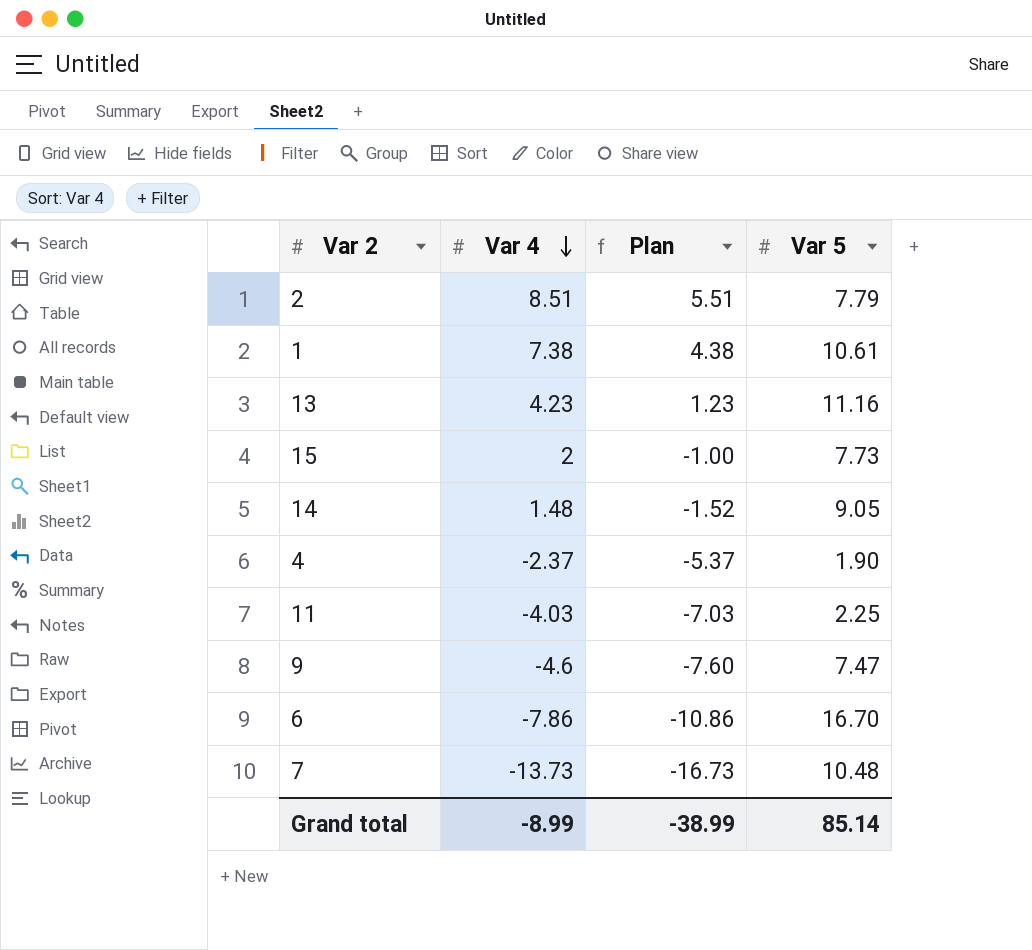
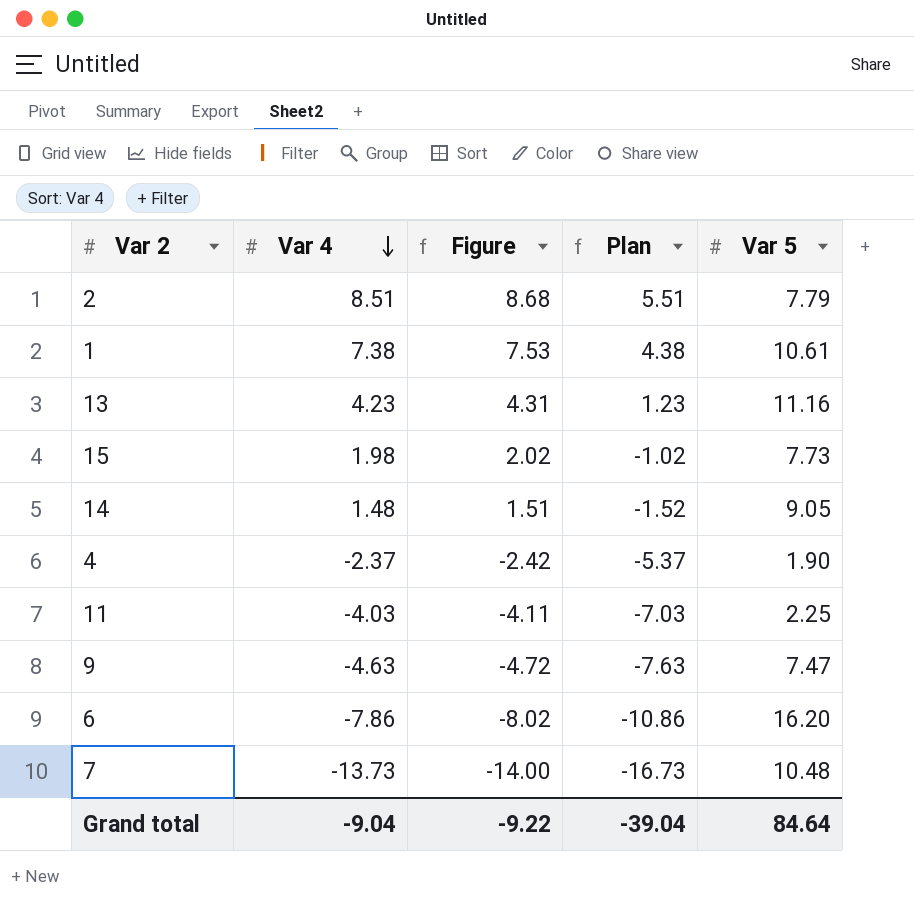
column Figure | formula: none -> [Var 4] * 1.02
15 | Var 4: 2 -> 1.98
15 | Plan: -1.00 -> -1.02
9 | Var 4: -4.6 -> -4.63
9 | Plan: -7.60 -> -7.63
6 | Var 5: 16.70 -> 16.20
Grand total | Var 4: -8.99 -> -9.04
Grand total | Plan: -38.99 -> -39.04
Grand total | Var 5: 85.14 -> 84.64

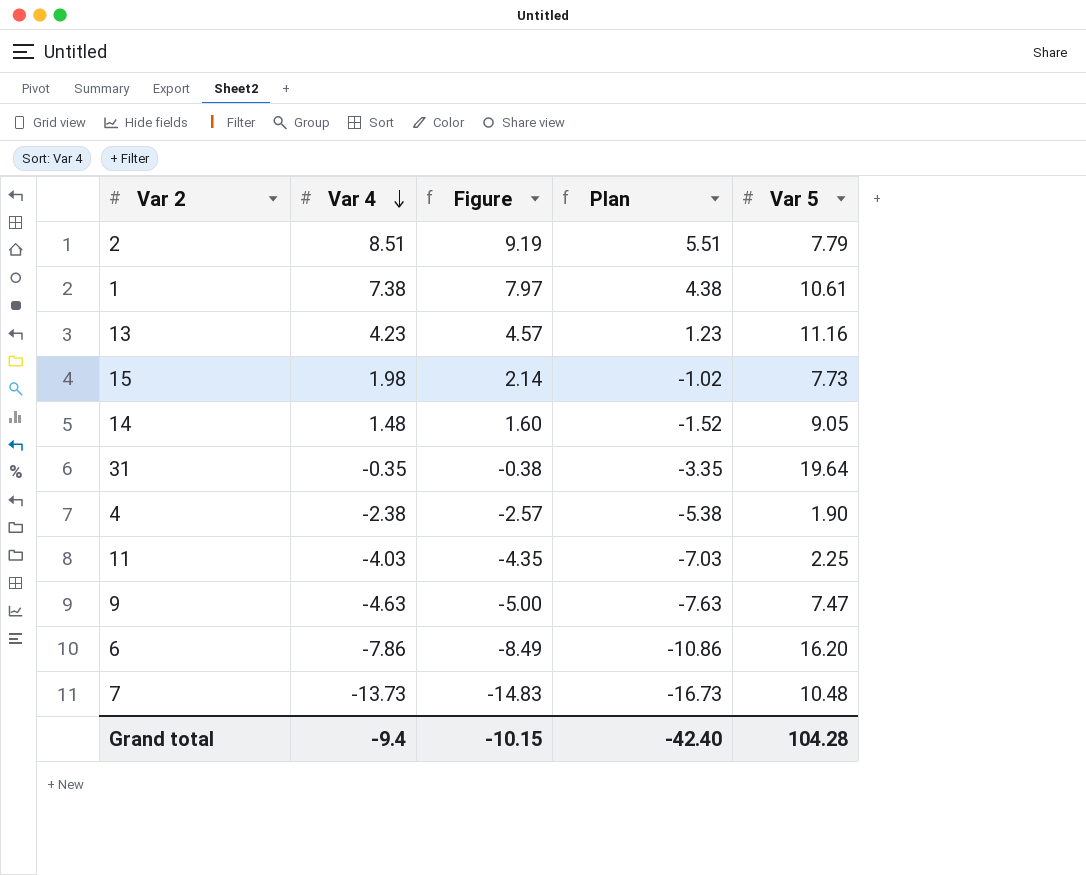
column Figure | formula: [Var 4] * 1.02 -> [Var 4] * 1.08
row 31: none -> -0.35 | -0.38 | -3.35 | 19.64
4 | Var 4: -2.37 -> -2.38
4 | Plan: -5.37 -> -5.38
Grand total | Var 4: -9.04 -> -9.4
Grand total | Figure: -9.22 -> -10.15
Grand total | Plan: -39.04 -> -42.40
Grand total | Var 5: 84.64 -> 104.28

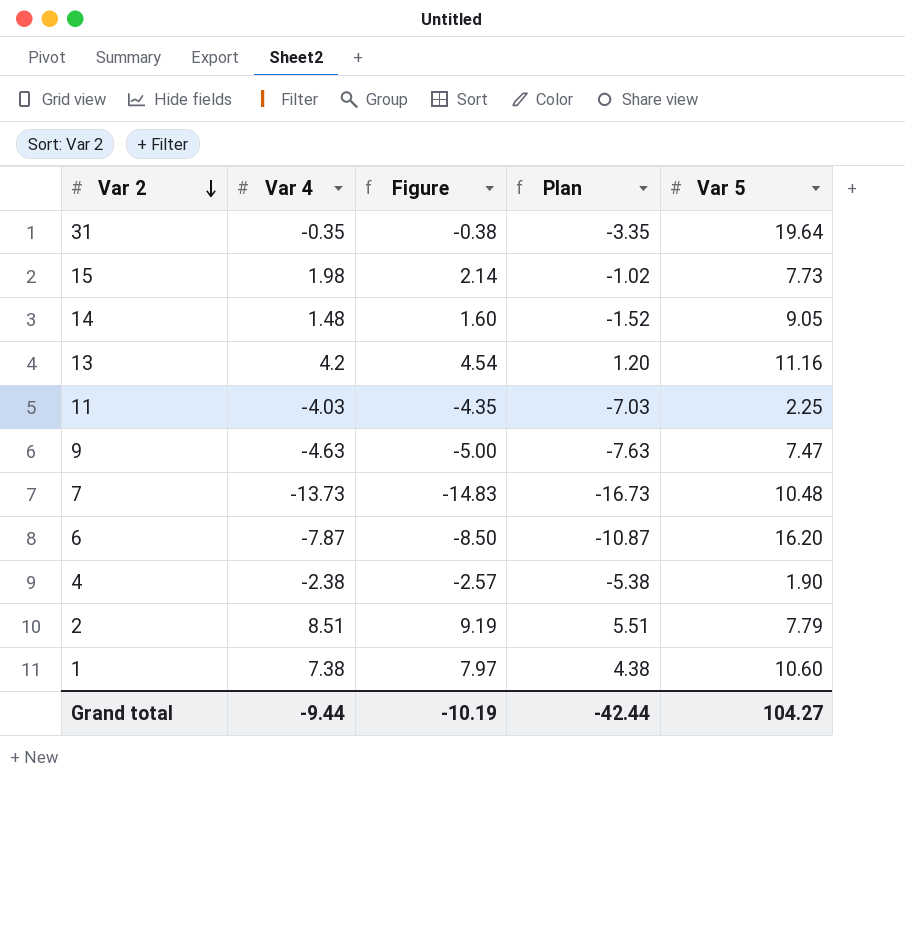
row order: Var 4 descending -> Var 2 descending
13 | Var 4: 4.23 -> 4.2
13 | Figure: 4.57 -> 4.54
13 | Plan: 1.23 -> 1.20
6 | Var 4: -7.86 -> -7.87
6 | Figure: -8.49 -> -8.50
6 | Plan: -10.86 -> -10.87
1 | Var 5: 10.61 -> 10.60
Grand total | Var 4: -9.4 -> -9.44
Grand total | Figure: -10.15 -> -10.19
Grand total | Plan: -42.40 -> -42.44
Grand total | Var 5: 104.28 -> 104.27

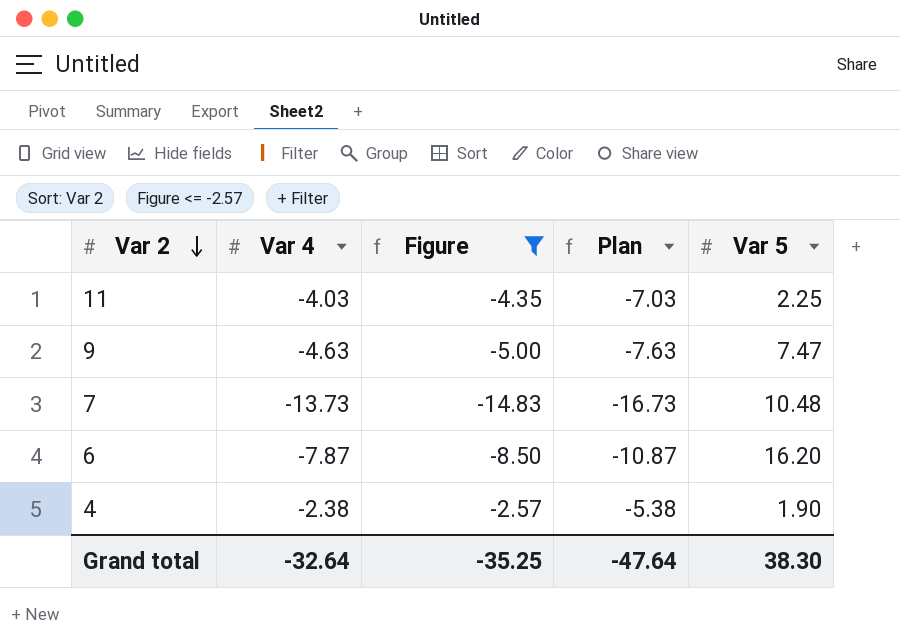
filter: none -> Figure <= -2.57
Grand total | Var 4: -9.44 -> -32.64
Grand total | Figure: -10.19 -> -35.25
Grand total | Plan: -42.44 -> -47.64
Grand total | Var 5: 104.27 -> 38.30

